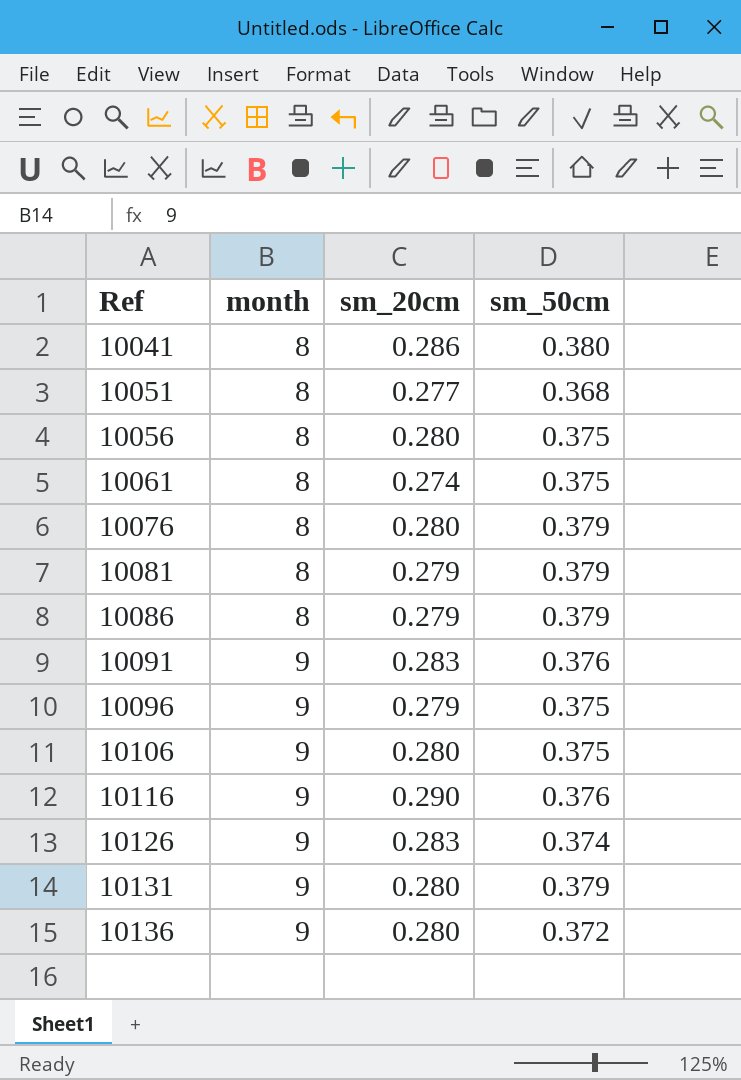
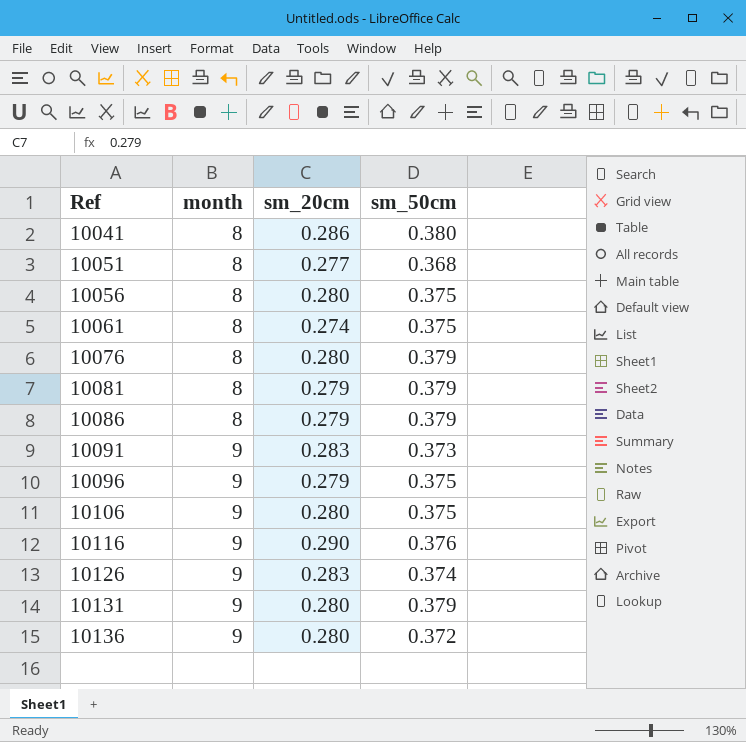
10091 | sm_50cm: 0.376 -> 0.373

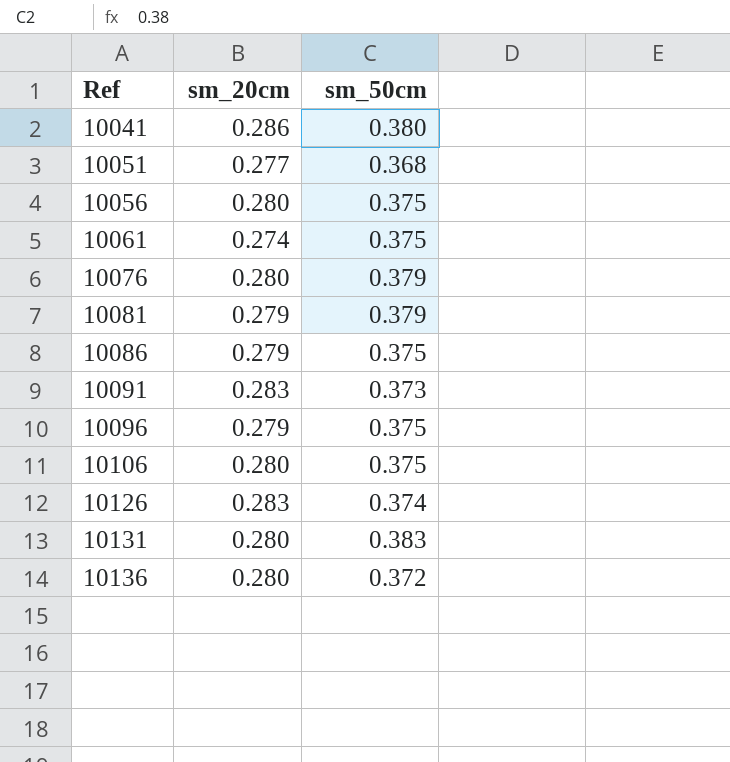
column month | position: 2 -> none
row 10116: 9 | 0.290 | 0.376 -> none
10086 | sm_50cm: 0.379 -> 0.375
10131 | sm_50cm: 0.379 -> 0.383

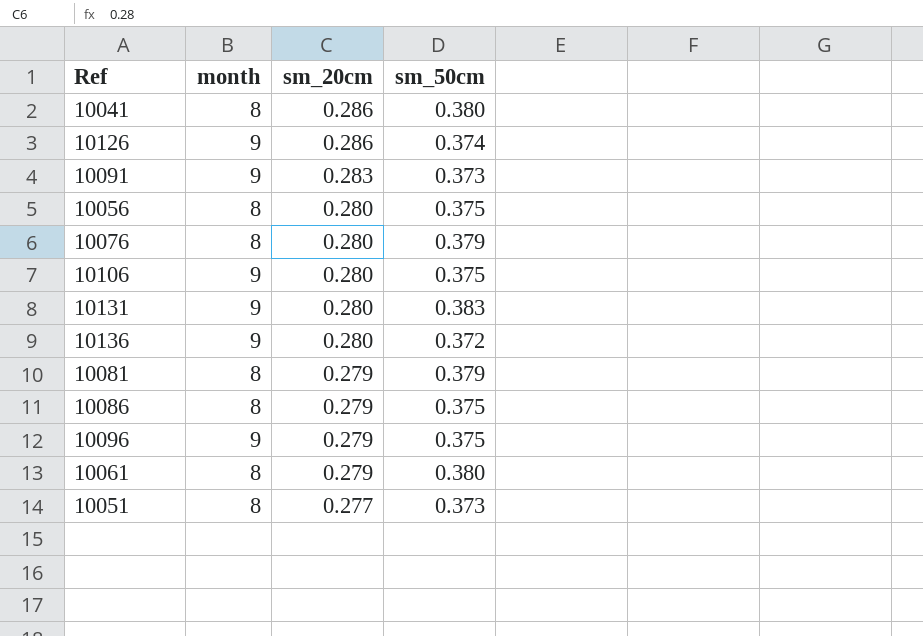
row order: Ref ascending -> sm_20cm descending
column month | position: none -> 2
10126 | sm_20cm: 0.283 -> 0.286
10061 | sm_20cm: 0.274 -> 0.279
10061 | sm_50cm: 0.375 -> 0.380
10051 | sm_50cm: 0.368 -> 0.373

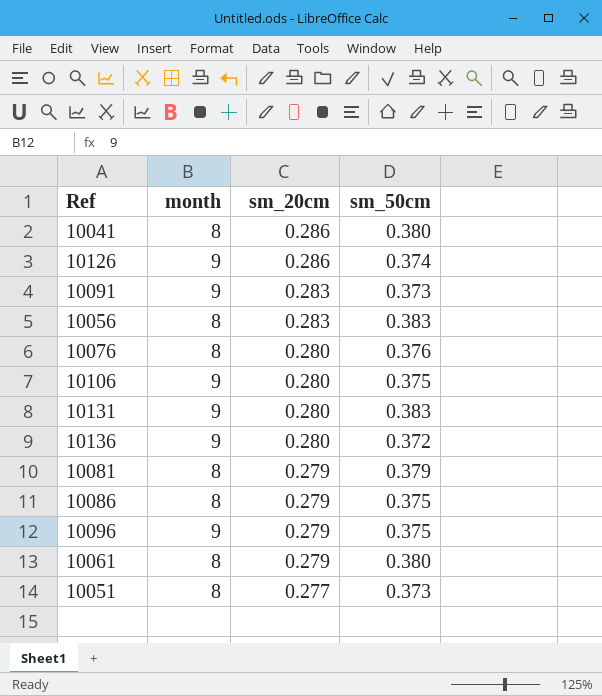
10056 | sm_20cm: 0.280 -> 0.283
10056 | sm_50cm: 0.375 -> 0.383
10076 | sm_50cm: 0.379 -> 0.376

